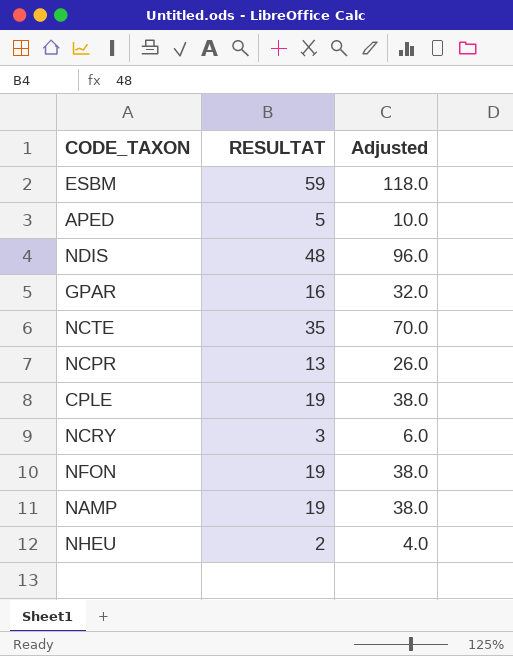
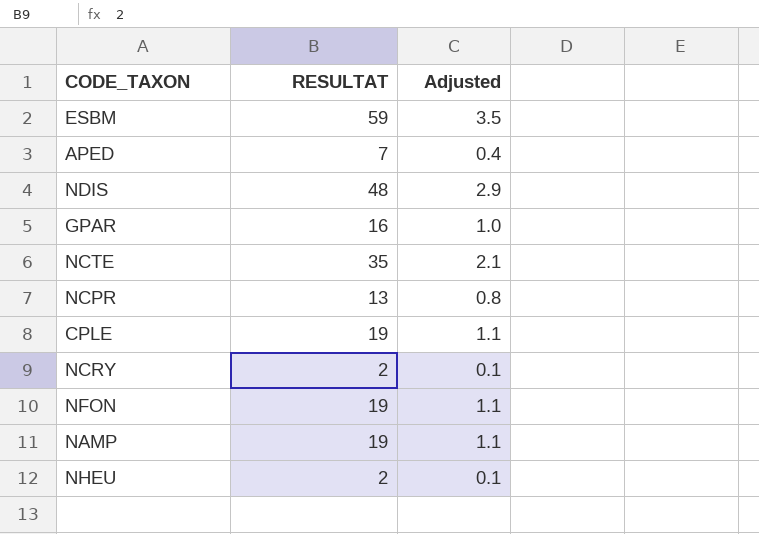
column Adjusted | formula: [RESULTAT] * 2 -> [RESULTAT] * 0.06
APED | RESULTAT: 5 -> 7
NCRY | RESULTAT: 3 -> 2

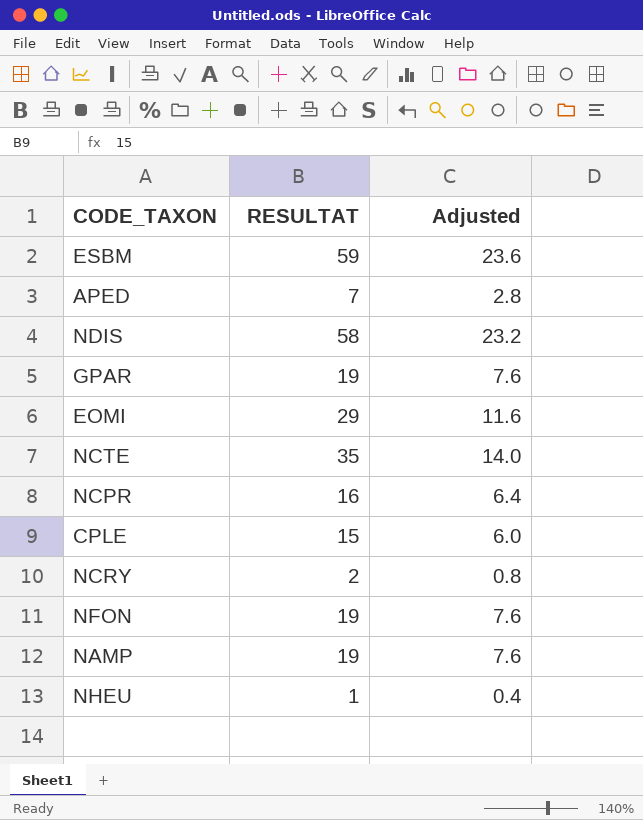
column Adjusted | formula: [RESULTAT] * 0.06 -> [RESULTAT] * 0.4
NDIS | RESULTAT: 48 -> 58
GPAR | RESULTAT: 16 -> 19
row EOMI: none -> 29 | 11.6
NCPR | RESULTAT: 13 -> 16
CPLE | RESULTAT: 19 -> 15
NHEU | RESULTAT: 2 -> 1

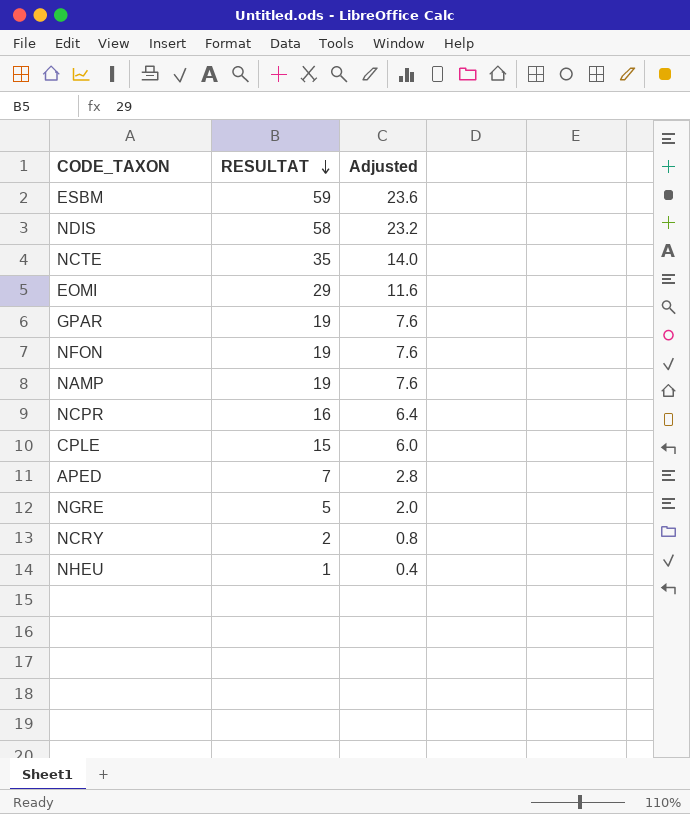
row order: none -> RESULTAT descending
row NGRE: none -> 5 | 2.0

